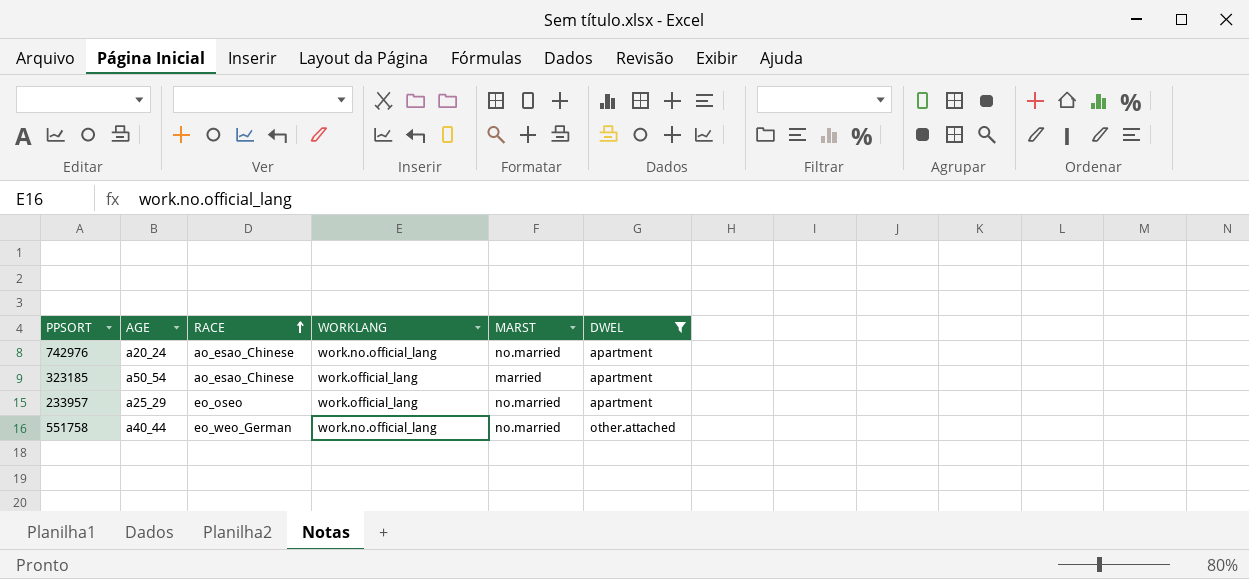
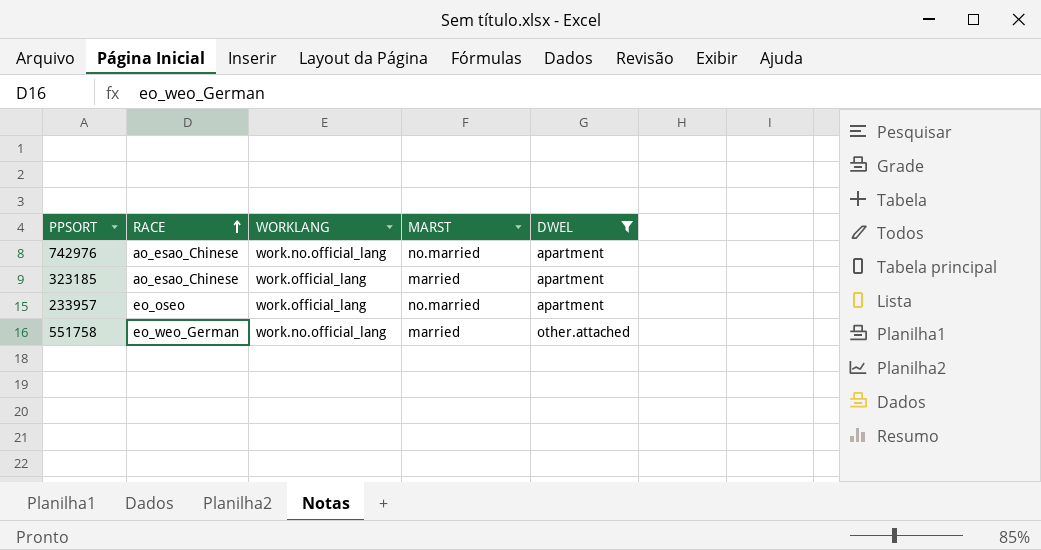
column AGE | position: 2 -> none
551758 | MARST: no.married -> married

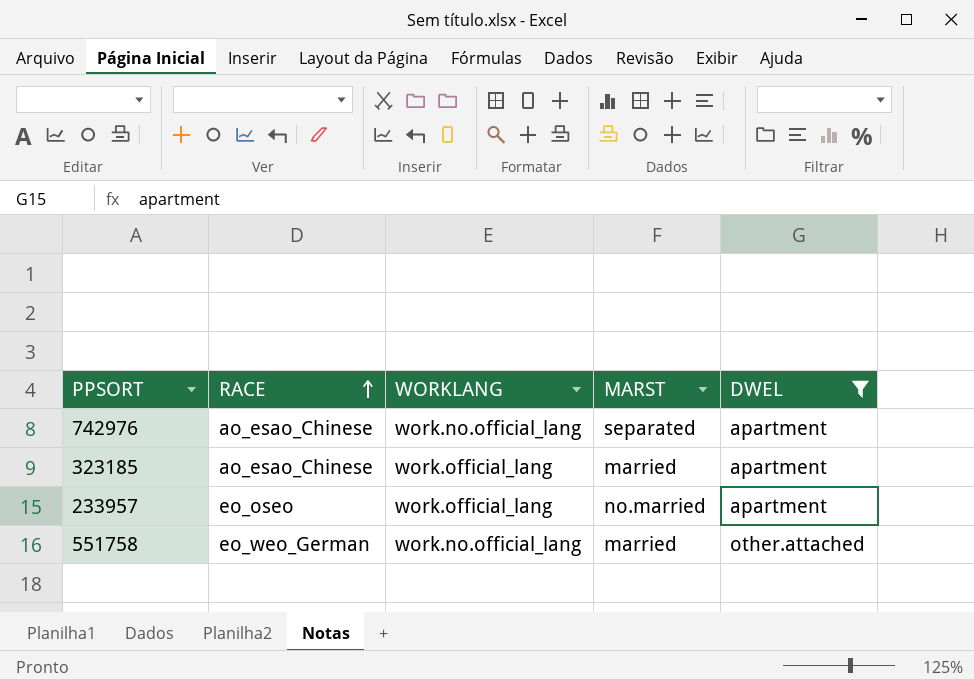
742976 | MARST: no.married -> separated

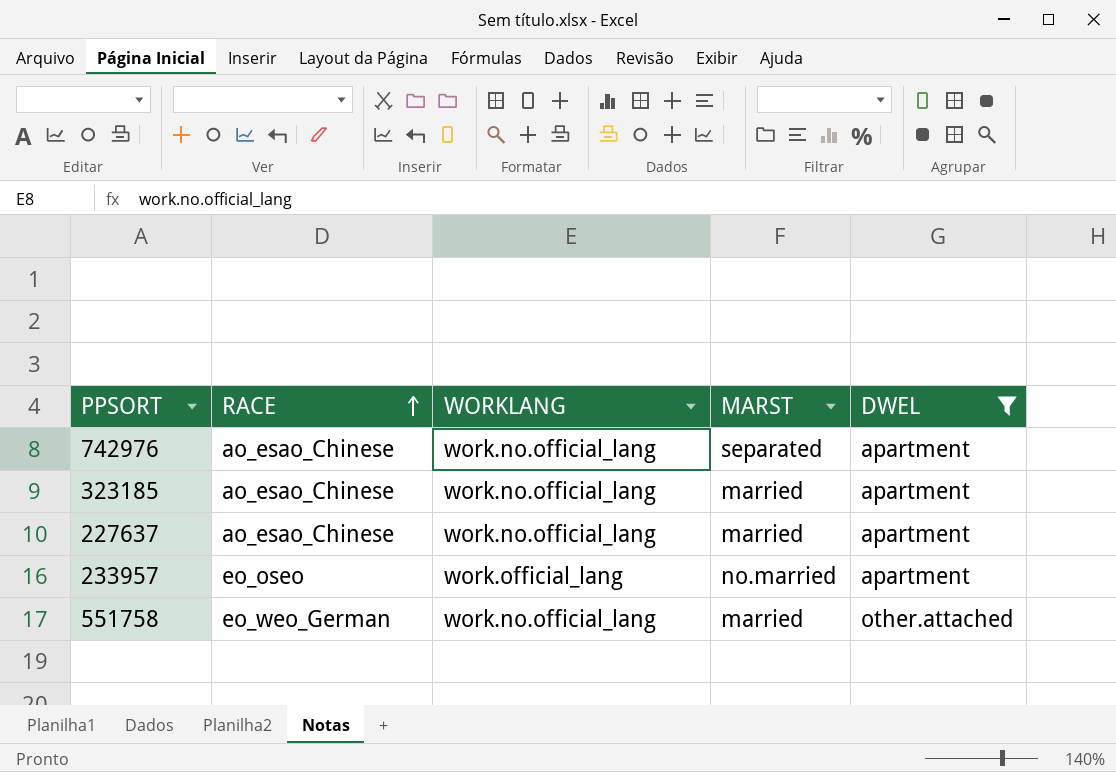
323185 | WORKLANG: work.official_lang -> work.no.official_lang
row 227637: none -> ao_esao_Chinese | work.no.official_lang | married | apartment

